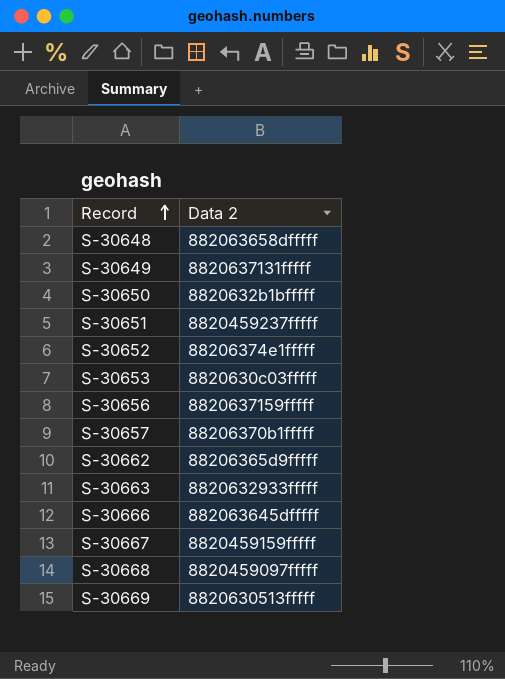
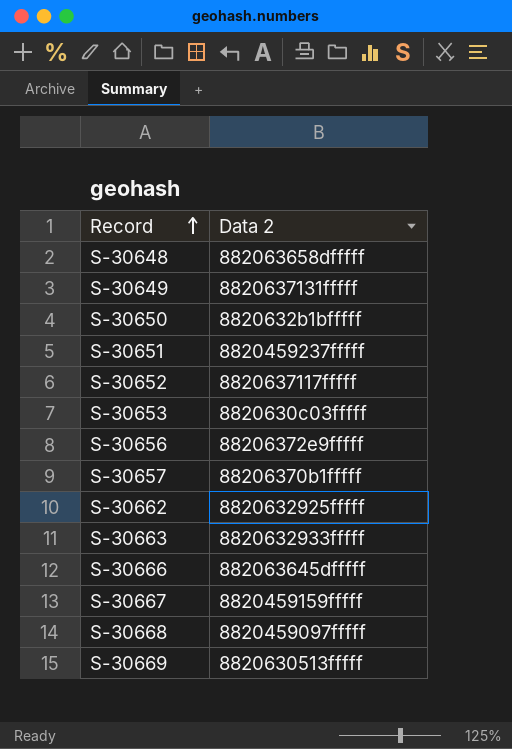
S-30652 | Data 2: 88206374e1fffff -> 8820637117fffff
S-30656 | Data 2: 8820637159fffff -> 88206372e9fffff
S-30662 | Data 2: 88206365d9fffff -> 8820632925fffff

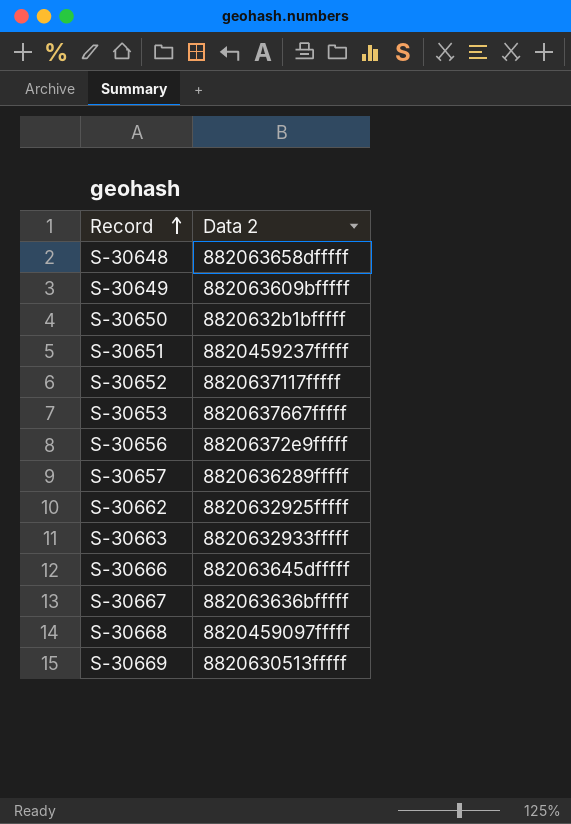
S-30649 | Data 2: 8820637131fffff -> 882063609bfffff
S-30653 | Data 2: 8820630c03fffff -> 8820637667fffff
S-30657 | Data 2: 88206370b1fffff -> 8820636289fffff
S-30667 | Data 2: 8820459159fffff -> 882063636bfffff

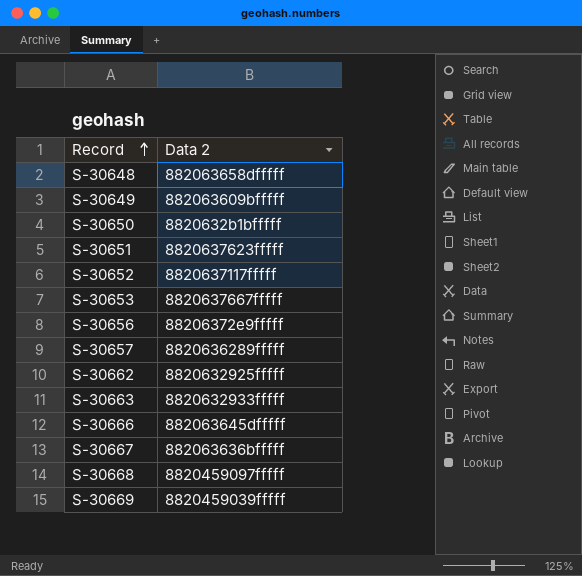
S-30651 | Data 2: 8820459237fffff -> 8820637623fffff
S-30669 | Data 2: 8820630513fffff -> 8820459039fffff

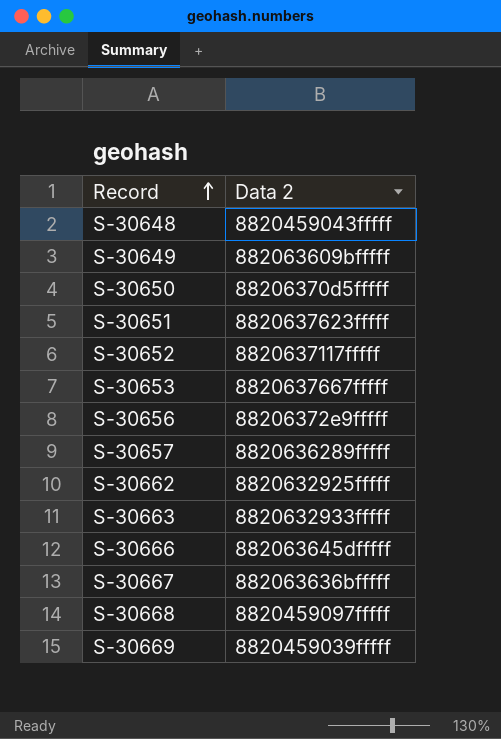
S-30648 | Data 2: 882063658dfffff -> 8820459043fffff
S-30650 | Data 2: 8820632b1bfffff -> 88206370d5fffff

